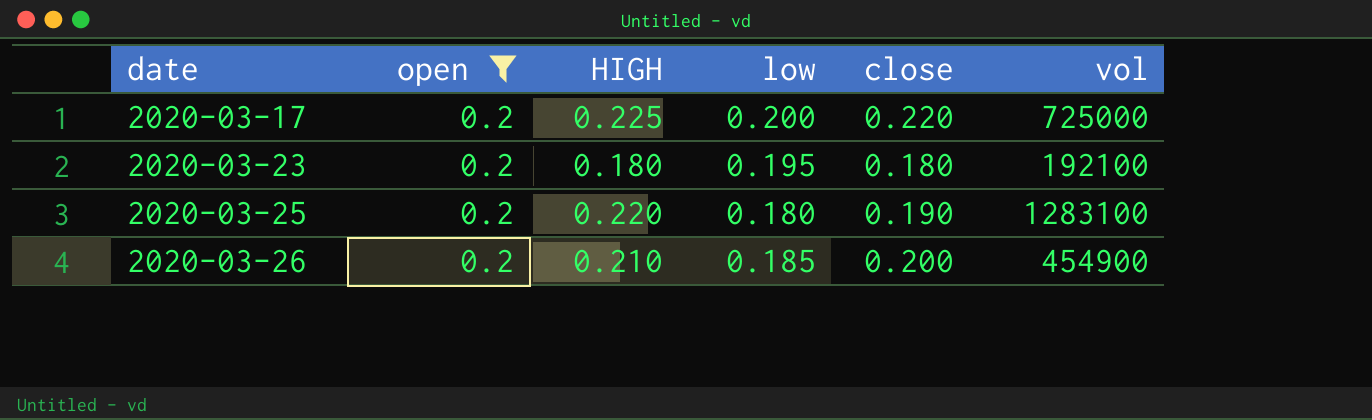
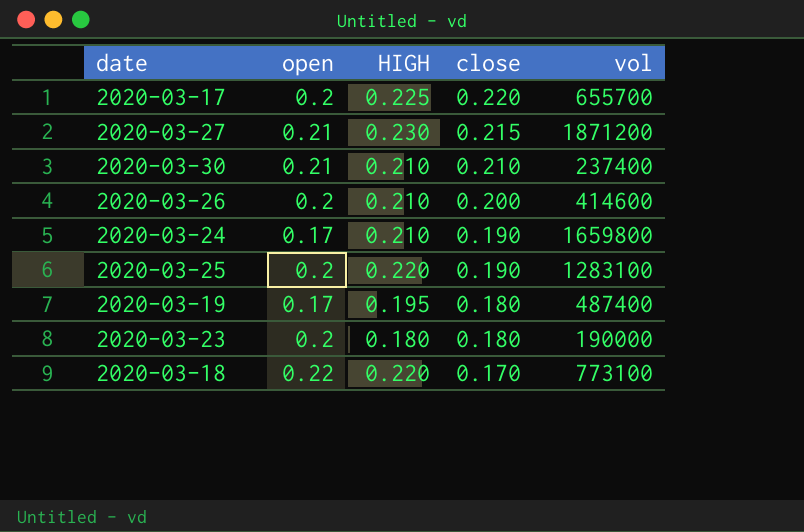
filter: open = 0.2 -> none
row order: date ascending -> close descending
column low | position: 4 -> none
2020-03-17 | vol: 725000 -> 655700
2020-03-26 | vol: 454900 -> 414600
2020-03-23 | vol: 192100 -> 190000

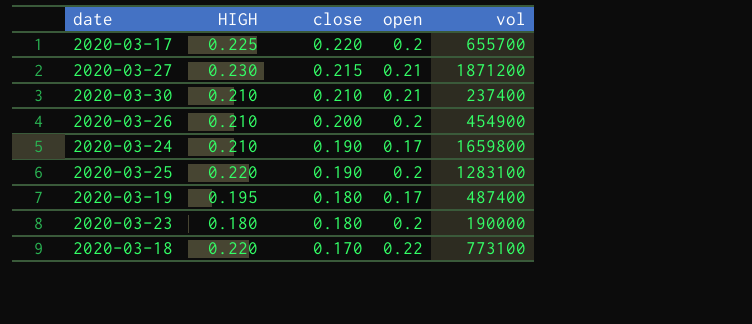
column open | position: 2 -> 4
2020-03-26 | vol: 414600 -> 454900

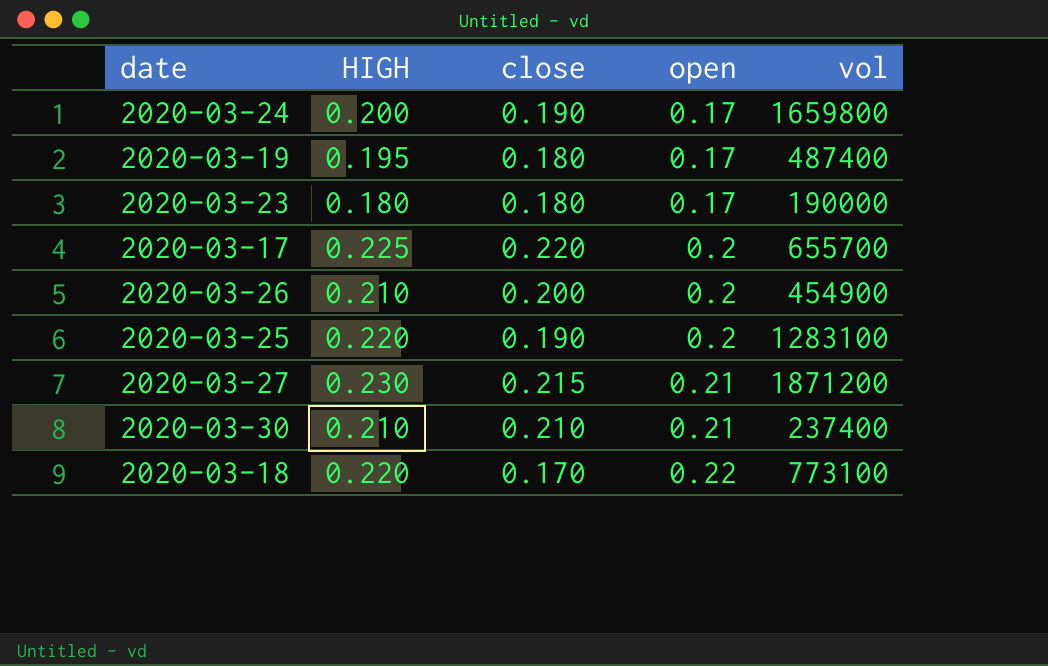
row order: close descending -> open ascending
2020-03-24 | HIGH: 0.210 -> 0.200
2020-03-23 | open: 0.2 -> 0.17

